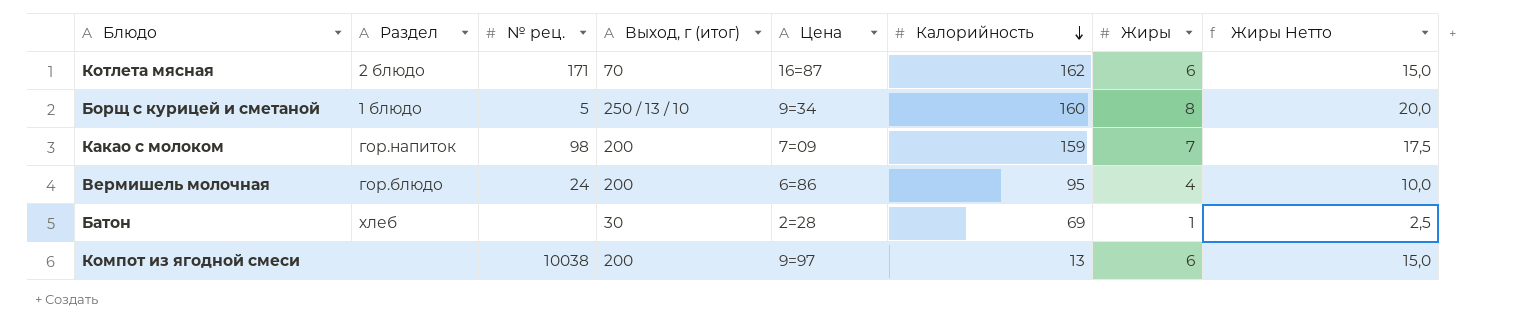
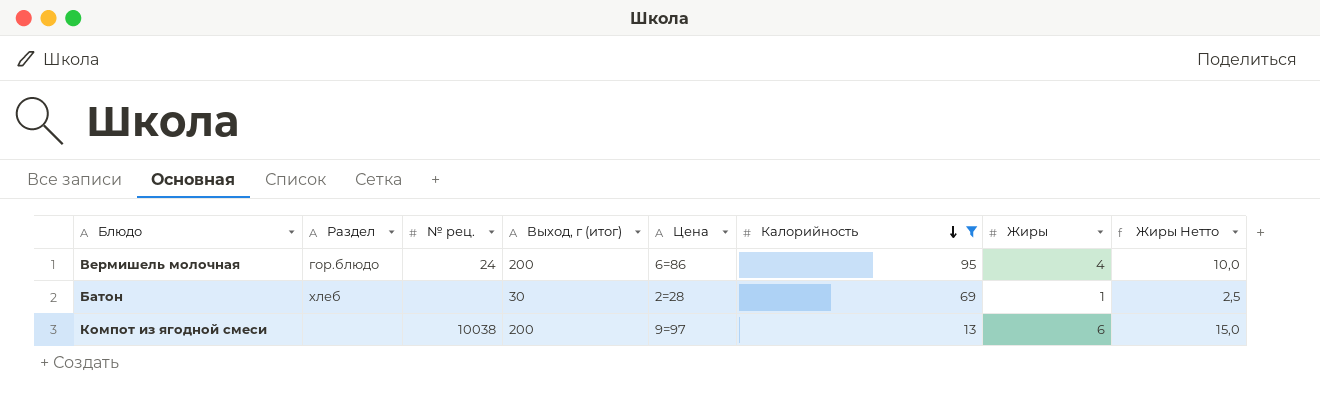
filter: none -> Калорийность <= 95

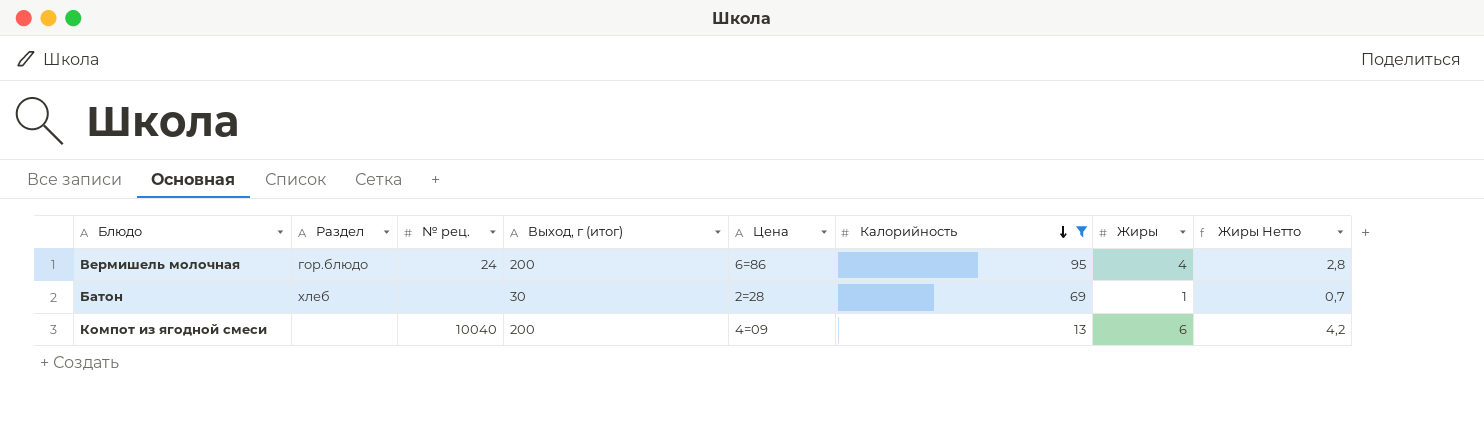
column Жиры Нетто | formula: [Жиры] * 2,5 -> [Жиры] * 0,7
Компот из ягодной смеси | № рец.: 10038 -> 10040
Компот из ягодной смеси | Цена: 9=97 -> 4=09

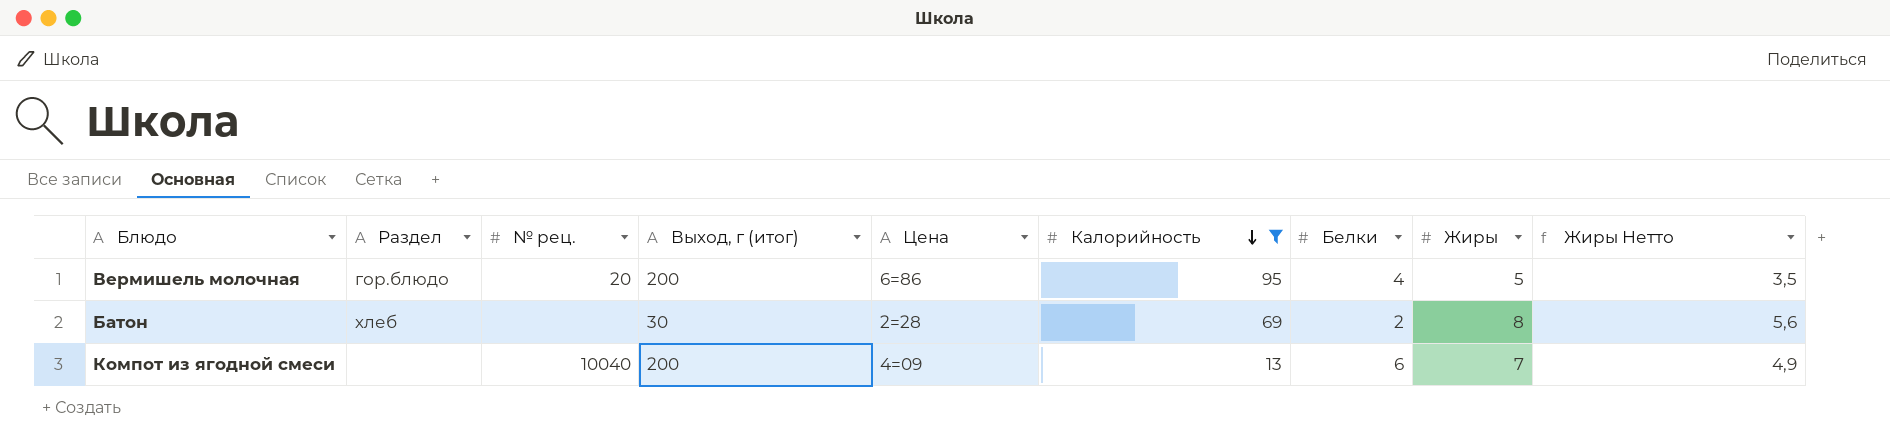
column Белки | position: none -> 7
Вермишель молочная | № рец.: 24 -> 20
Вермишель молочная | Жиры: 4 -> 5
Вермишель молочная | Жиры Нетто: 2,8 -> 3,5
Батон | Жиры: 1 -> 8
Батон | Жиры Нетто: 0,7 -> 5,6
Компот из ягодной смеси | Жиры: 6 -> 7
Компот из ягодной смеси | Жиры Нетто: 4,2 -> 4,9

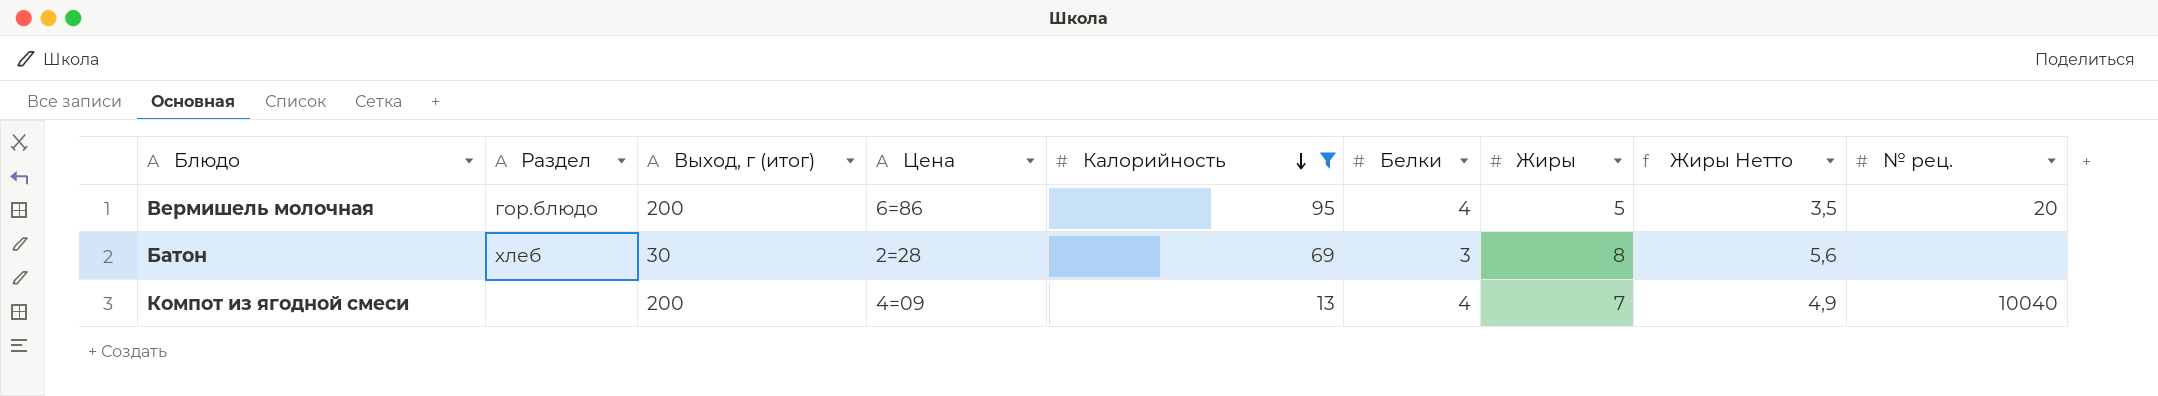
column № рец. | position: 3 -> 9
Батон | Белки: 2 -> 3
Компот из ягодной смеси | Белки: 6 -> 4

